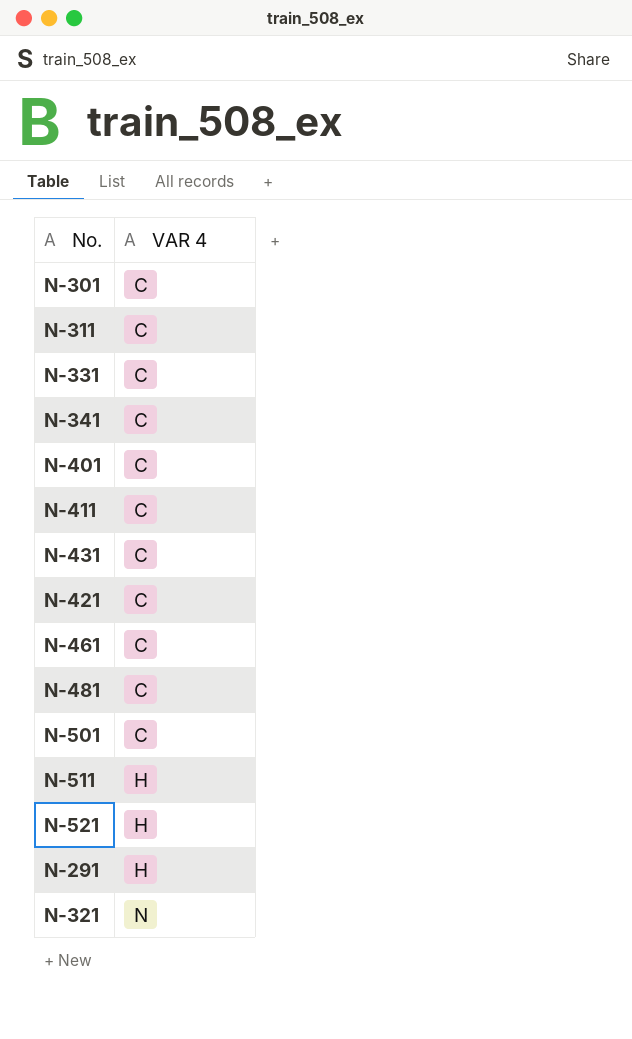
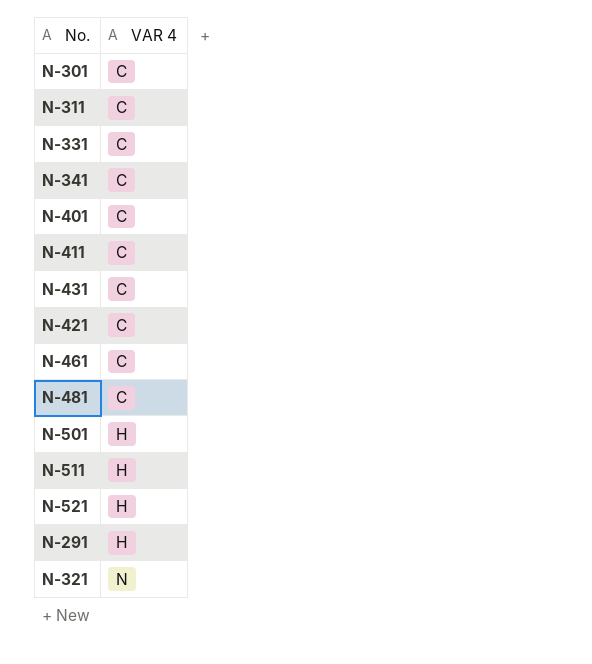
N-501 | VAR 4: C -> H

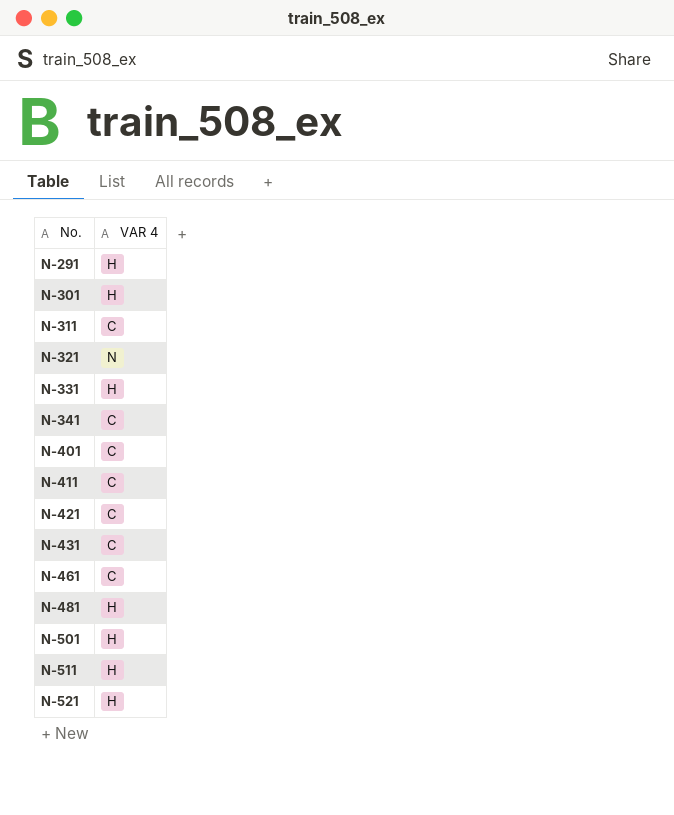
row order: VAR 4 ascending -> No. ascending
N-301 | VAR 4: C -> H
N-331 | VAR 4: C -> H
N-481 | VAR 4: C -> H

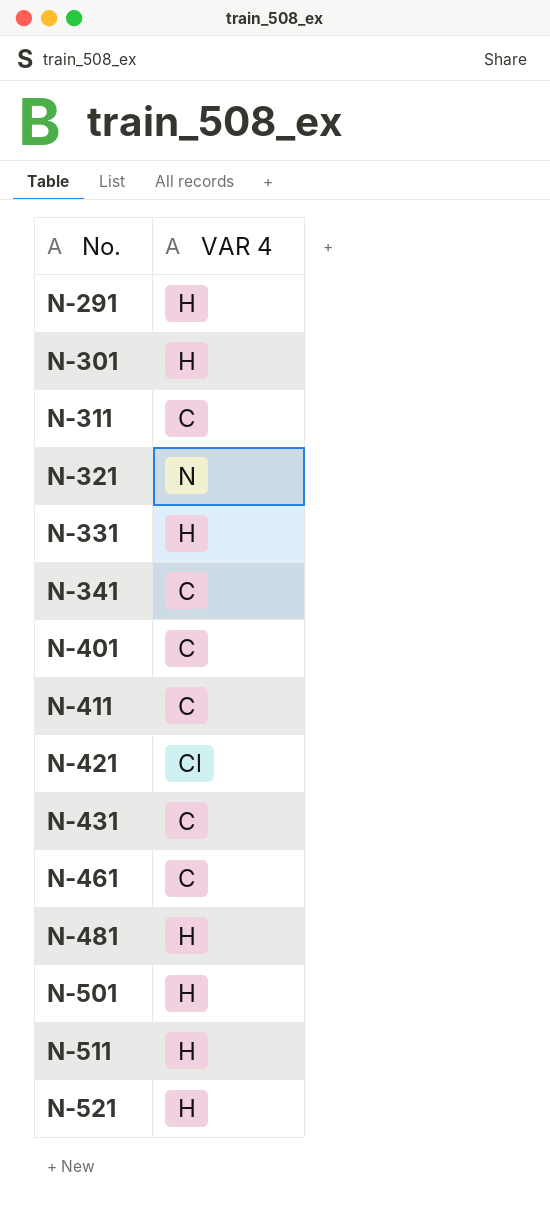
N-421 | VAR 4: C -> Cl

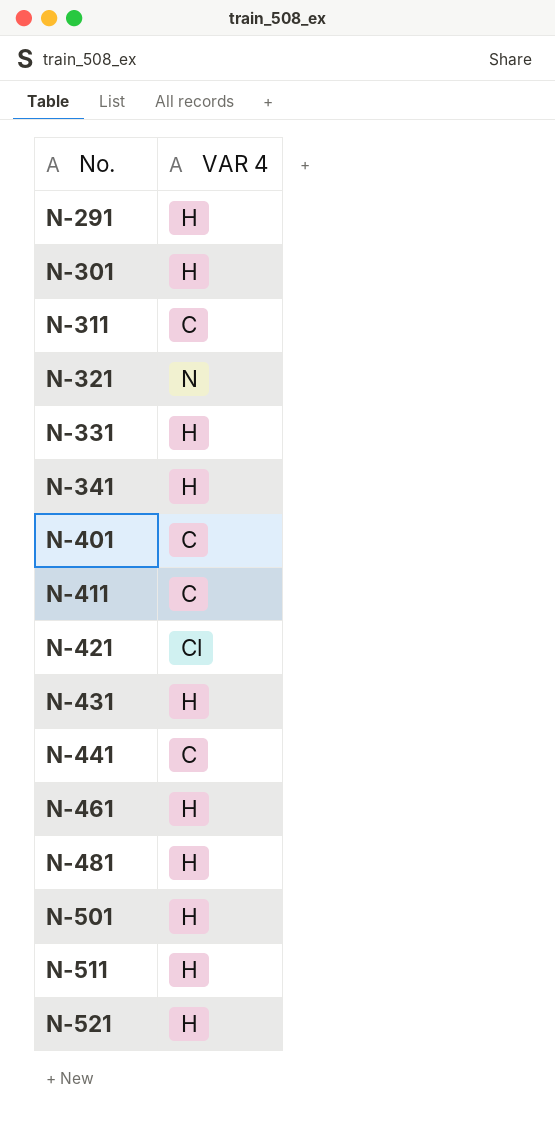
N-341 | VAR 4: C -> H
N-431 | VAR 4: C -> H
row N-441: none -> C
N-461 | VAR 4: C -> H

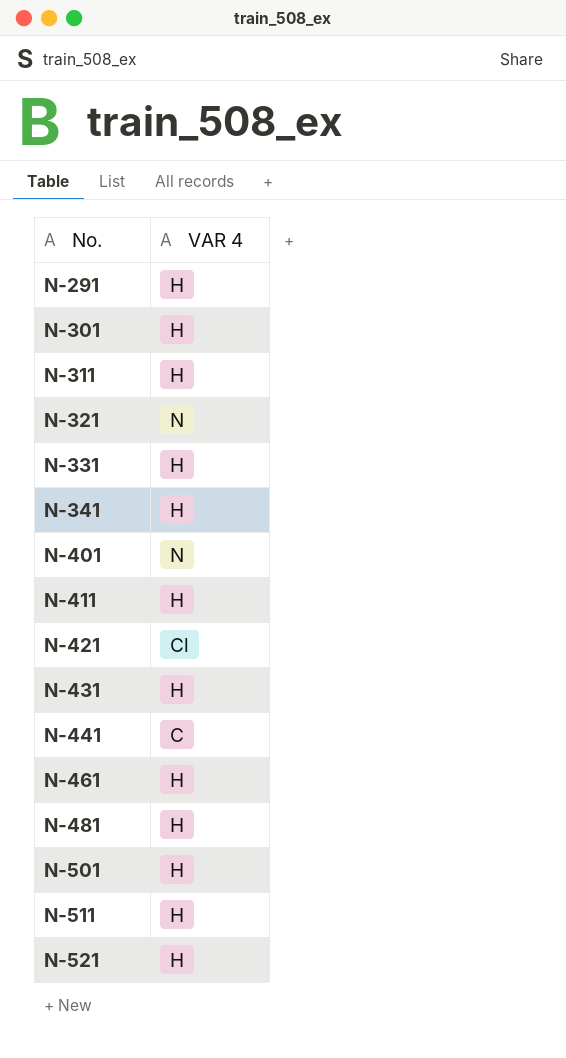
N-311 | VAR 4: C -> H
N-401 | VAR 4: C -> N
N-411 | VAR 4: C -> H

